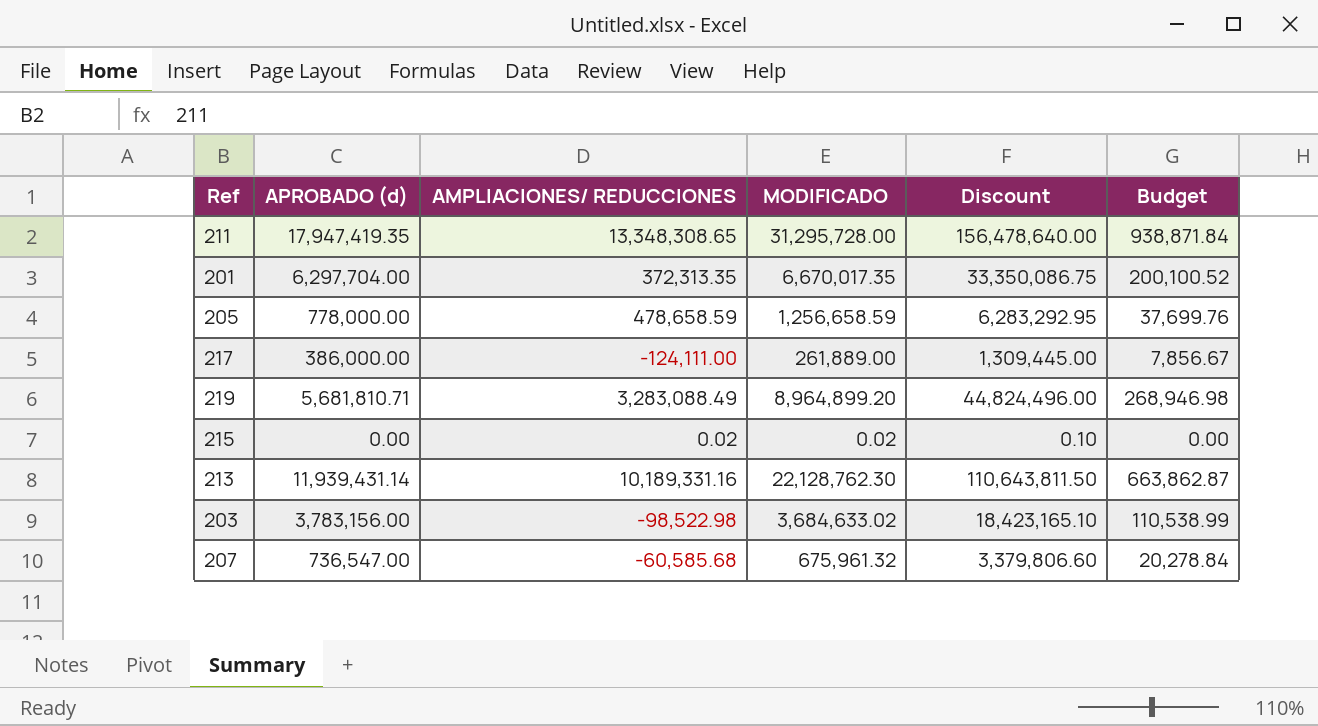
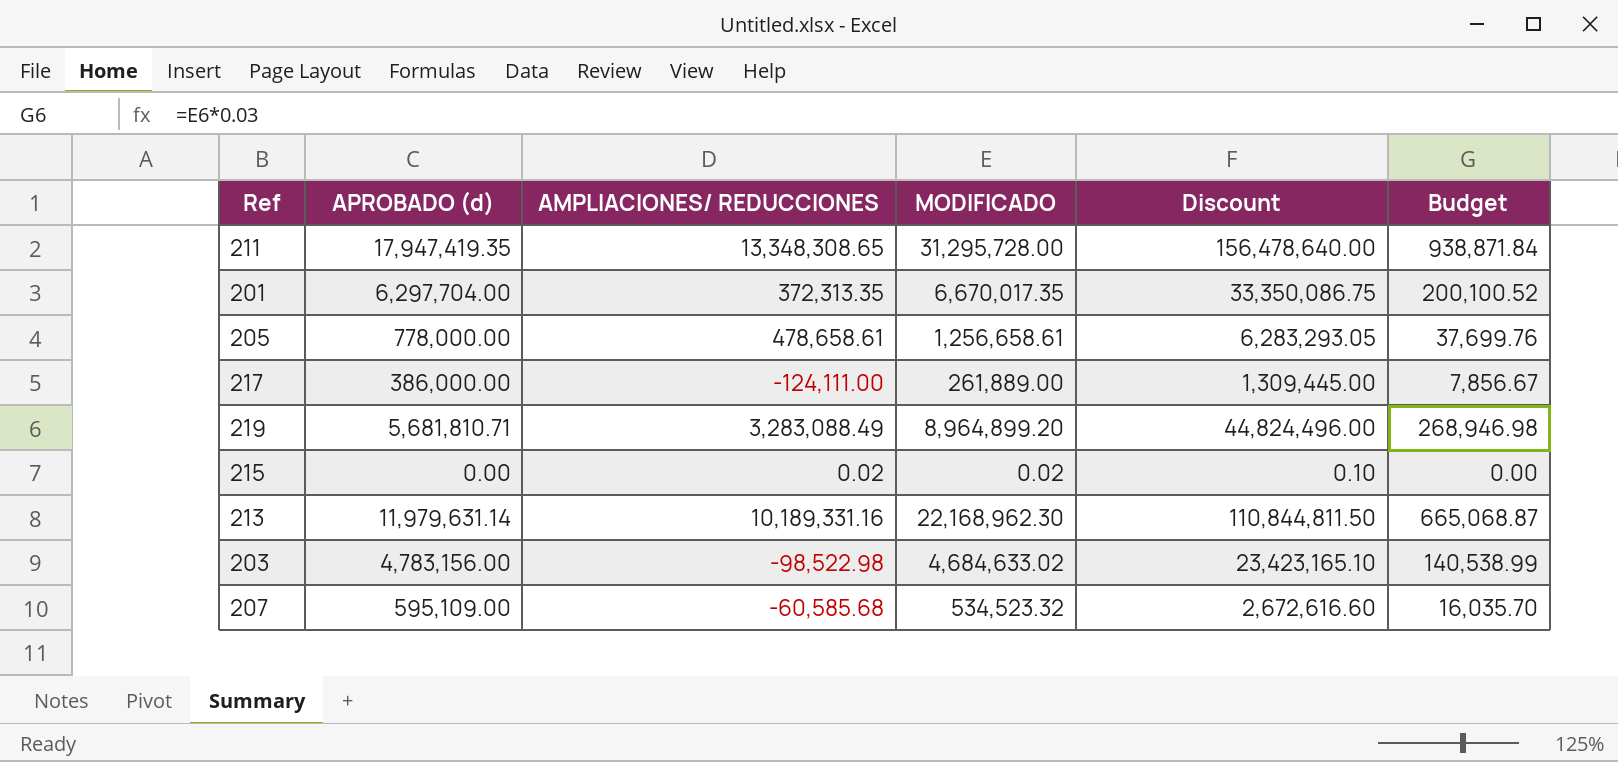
205 | AMPLIACIONES/ REDUCCIONES: 478,658.59 -> 478,658.61
205 | MODIFICADO: 1,256,658.59 -> 1,256,658.61
205 | Discount: 6,283,292.95 -> 6,283,293.05
213 | APROBADO (d): 11,939,431.14 -> 11,979,631.14
213 | MODIFICADO: 22,128,762.30 -> 22,168,962.30
213 | Discount: 110,643,811.50 -> 110,844,811.50
213 | Budget: 663,862.87 -> 665,068.87
203 | APROBADO (d): 3,783,156.00 -> 4,783,156.00
203 | MODIFICADO: 3,684,633.02 -> 4,684,633.02
203 | Discount: 18,423,165.10 -> 23,423,165.10
203 | Budget: 110,538.99 -> 140,538.99
207 | APROBADO (d): 736,547.00 -> 595,109.00
207 | MODIFICADO: 675,961.32 -> 534,523.32
207 | Discount: 3,379,806.60 -> 2,672,616.60
207 | Budget: 20,278.84 -> 16,035.70

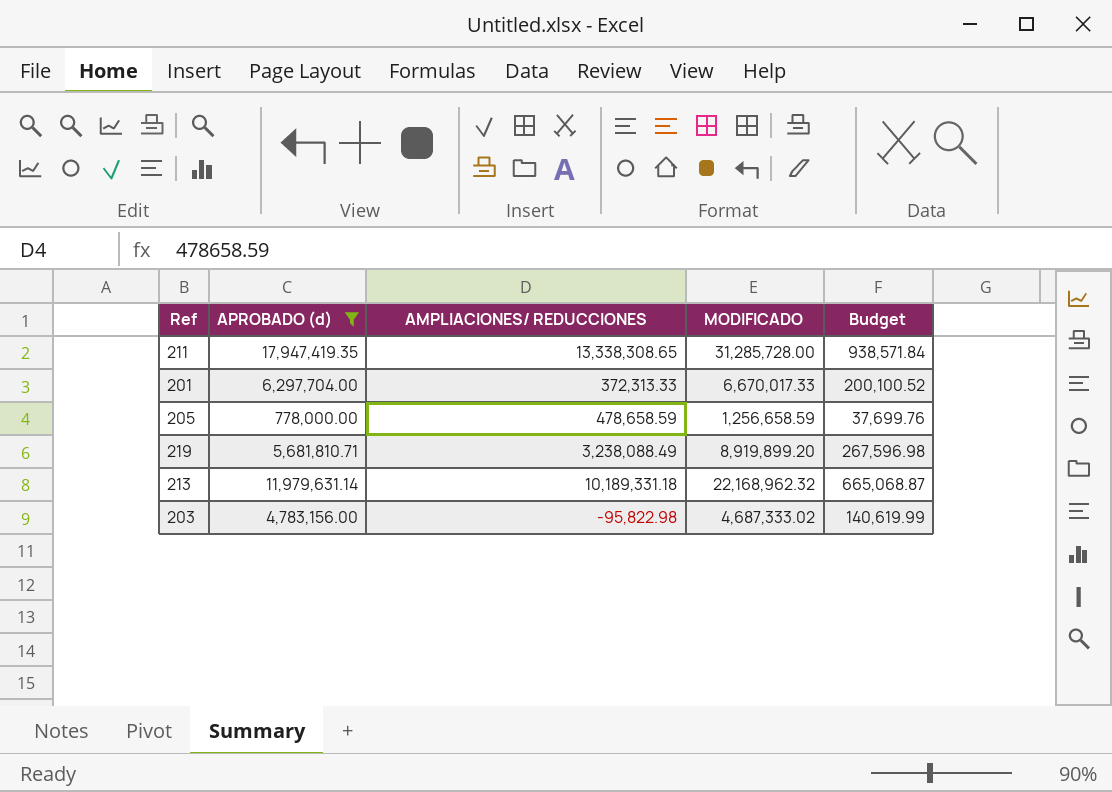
filter: none -> APROBADO (d) >= 778,000.00
column Discount | formula: [MODIFICADO] * 5 -> none
211 | AMPLIACIONES/ REDUCCIONES: 13,348,308.65 -> 13,338,308.65
211 | MODIFICADO: 31,295,728.00 -> 31,285,728.00
211 | Budget: 938,871.84 -> 938,571.84
201 | AMPLIACIONES/ REDUCCIONES: 372,313.35 -> 372,313.33
201 | MODIFICADO: 6,670,017.35 -> 6,670,017.33
205 | AMPLIACIONES/ REDUCCIONES: 478,658.61 -> 478,658.59
205 | MODIFICADO: 1,256,658.61 -> 1,256,658.59
219 | AMPLIACIONES/ REDUCCIONES: 3,283,088.49 -> 3,238,088.49
219 | MODIFICADO: 8,964,899.20 -> 8,919,899.20
219 | Budget: 268,946.98 -> 267,596.98
213 | AMPLIACIONES/ REDUCCIONES: 10,189,331.16 -> 10,189,331.18
213 | MODIFICADO: 22,168,962.30 -> 22,168,962.32
203 | AMPLIACIONES/ REDUCCIONES: -98,522.98 -> -95,822.98
203 | MODIFICADO: 4,684,633.02 -> 4,687,333.02
203 | Budget: 140,538.99 -> 140,619.99

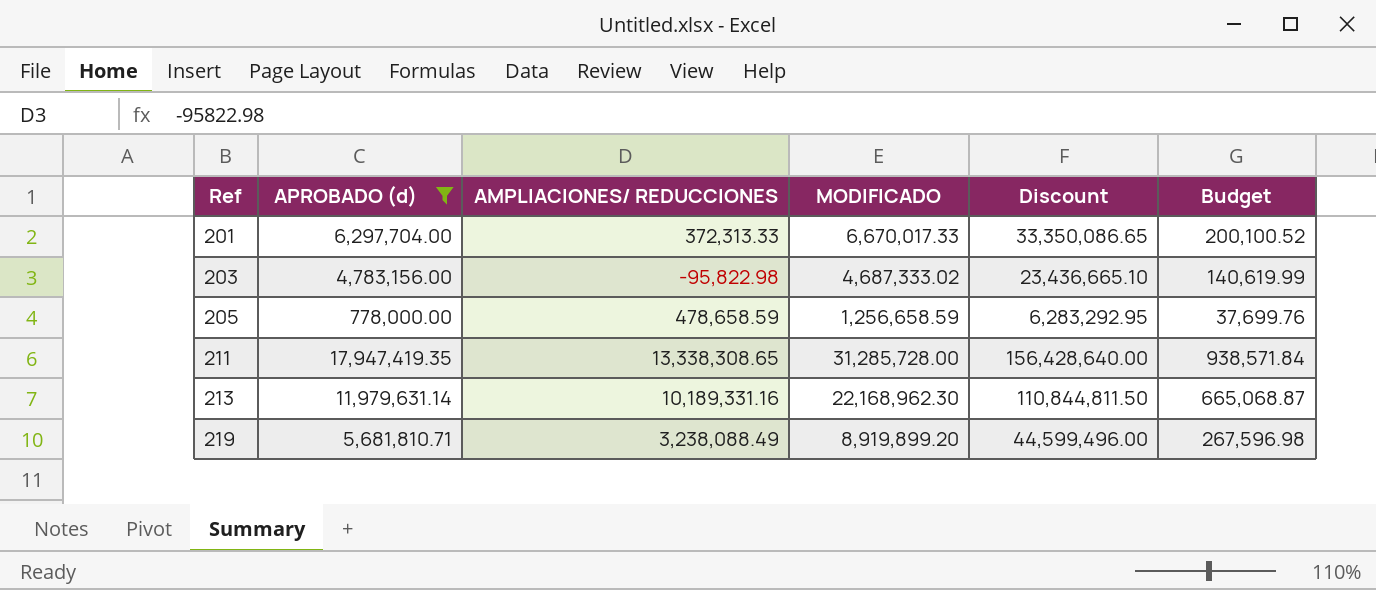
row order: none -> Ref ascending
column Discount | formula: none -> [MODIFICADO] * 5
213 | AMPLIACIONES/ REDUCCIONES: 10,189,331.18 -> 10,189,331.16
213 | MODIFICADO: 22,168,962.32 -> 22,168,962.30

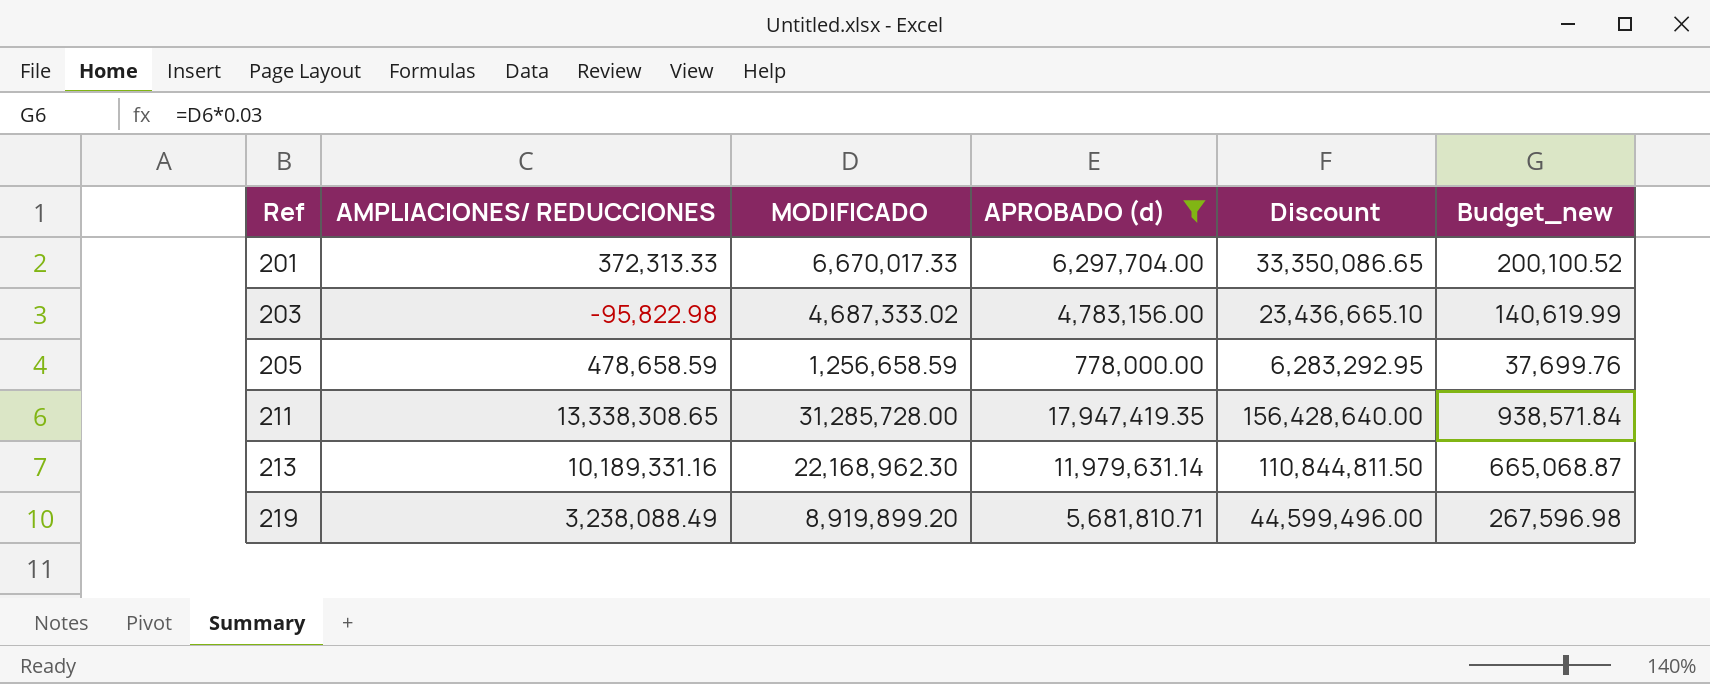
column APROBADO (d) | position: 2 -> 4
column name: Budget -> Budget_new

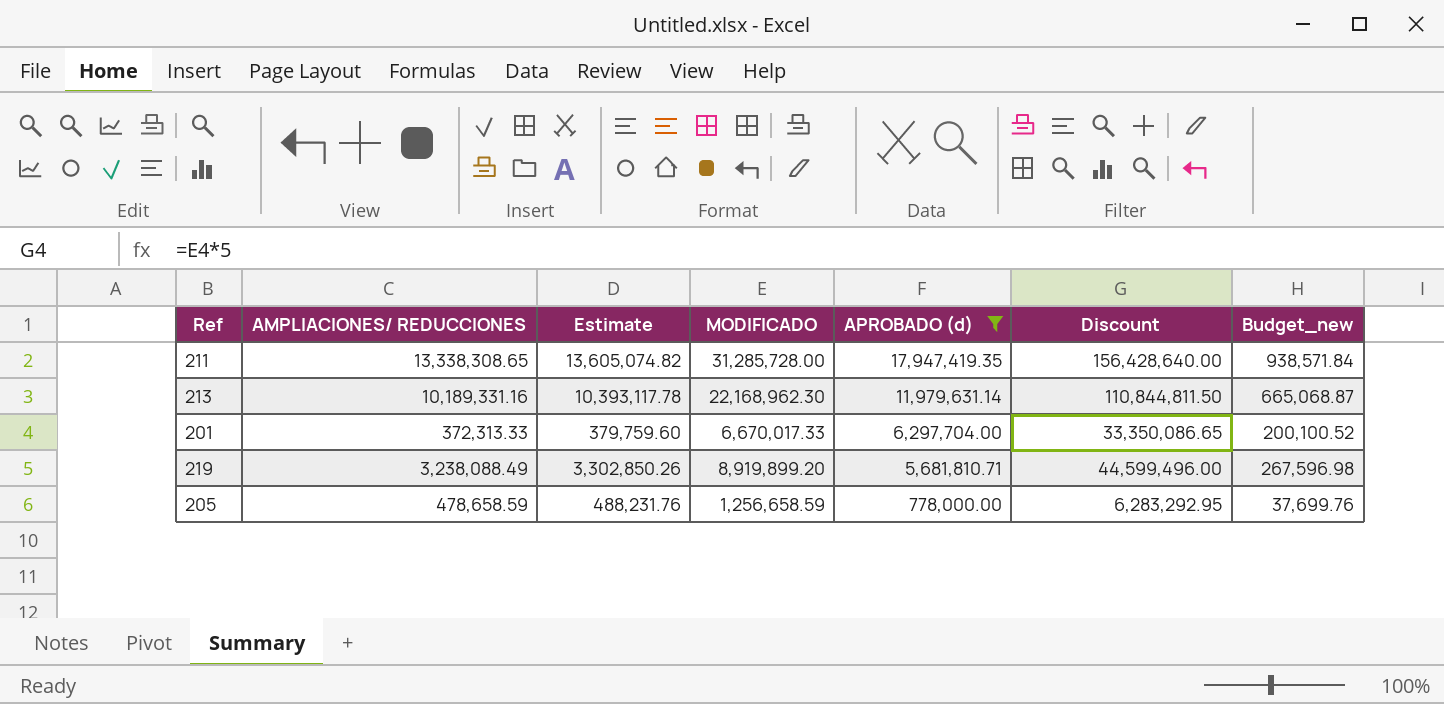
row order: Ref ascending -> APROBADO (d) descending
column Estimate | formula: none -> [AMPLIACIONES/ REDUCCIONES] * 1.02
row 203: -95,822.98 | 4,687,333.02 | 4,783,156.00 | 23,436,665.10 | 140,619.99 -> none

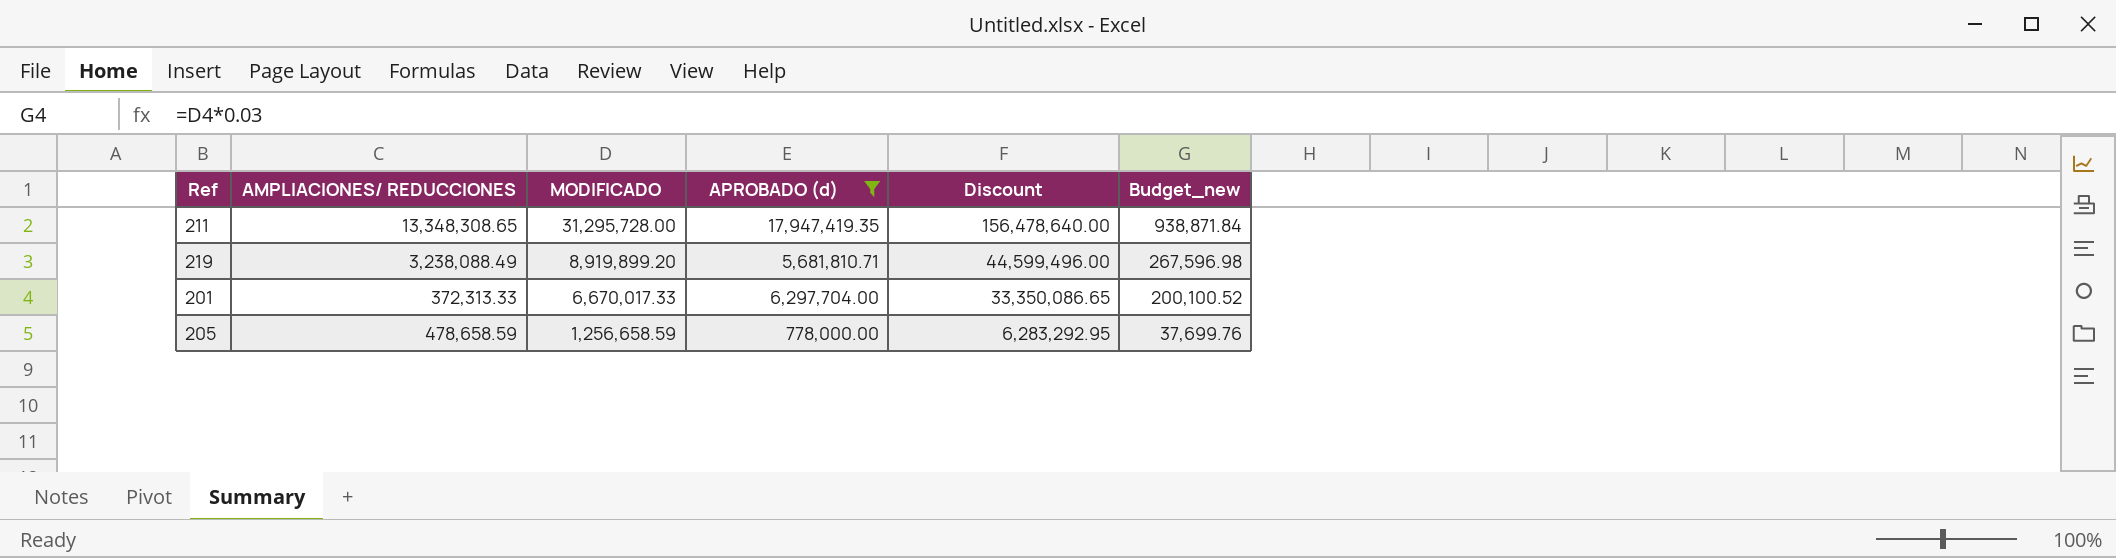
row order: APROBADO (d) descending -> MODIFICADO descending
column Estimate | formula: [AMPLIACIONES/ REDUCCIONES] * 1.02 -> none
row 213: 10,189,331.16 | 10,393,117.78 | 22,168,962.30 | 11,979,631.14 | 110,844,811.50 | 665,068.87 -> none
211 | AMPLIACIONES/ REDUCCIONES: 13,338,308.65 -> 13,348,308.65
211 | MODIFICADO: 31,285,728.00 -> 31,295,728.00
211 | Discount: 156,428,640.00 -> 156,478,640.00
211 | Budget_new: 938,571.84 -> 938,871.84

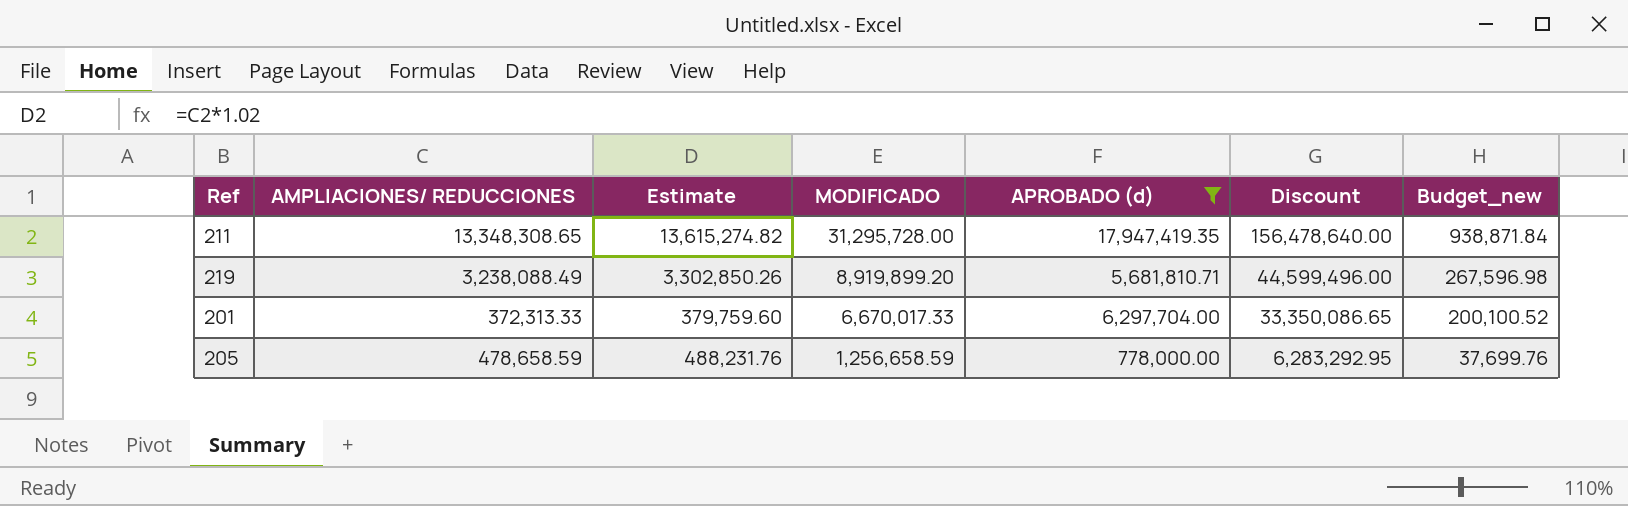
column Estimate | formula: none -> [AMPLIACIONES/ REDUCCIONES] * 1.02

